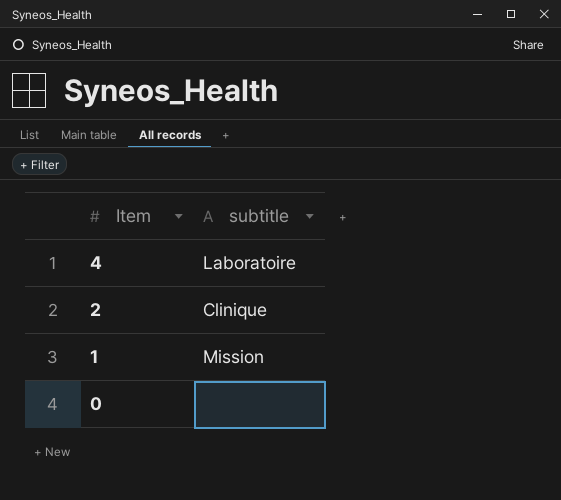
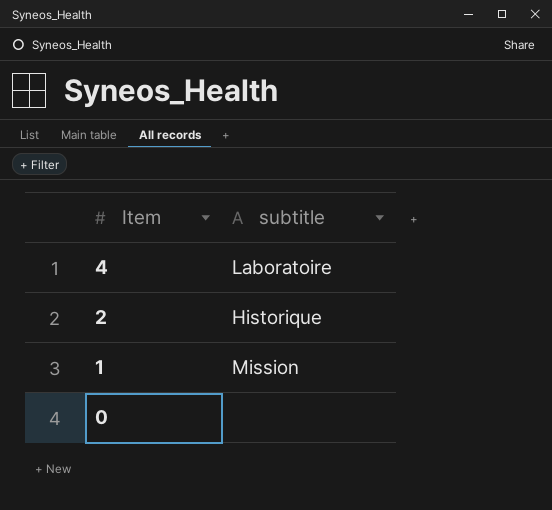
2 | subtitle: Clinique -> Historique

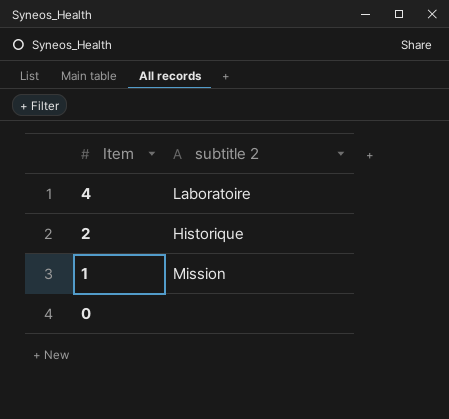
column name: subtitle -> subtitle 2

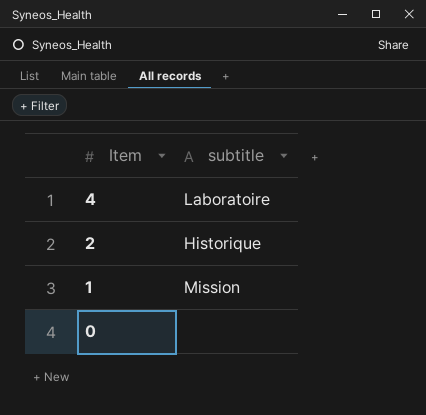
column name: subtitle 2 -> subtitle

